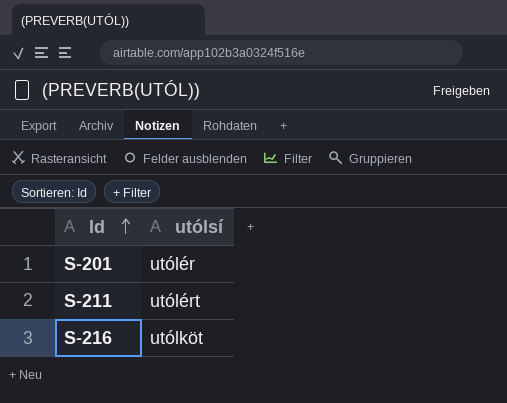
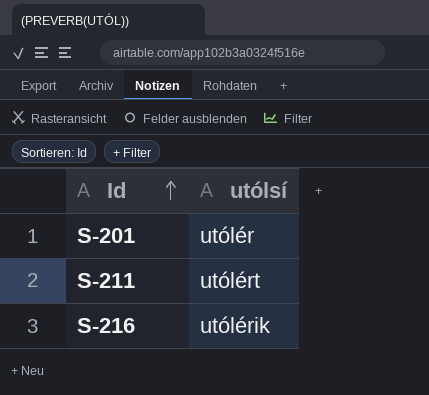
S-216 | utólsí: utólköt -> utólérik

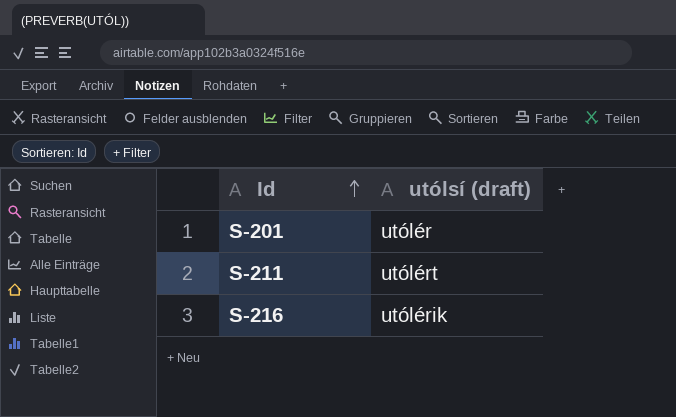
column name: utólsí -> utólsí (draft)

